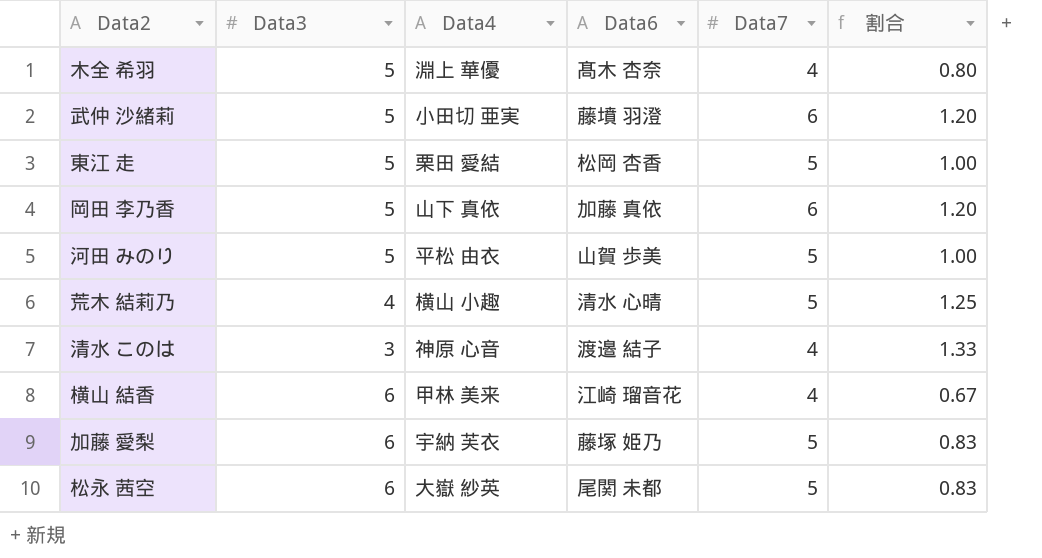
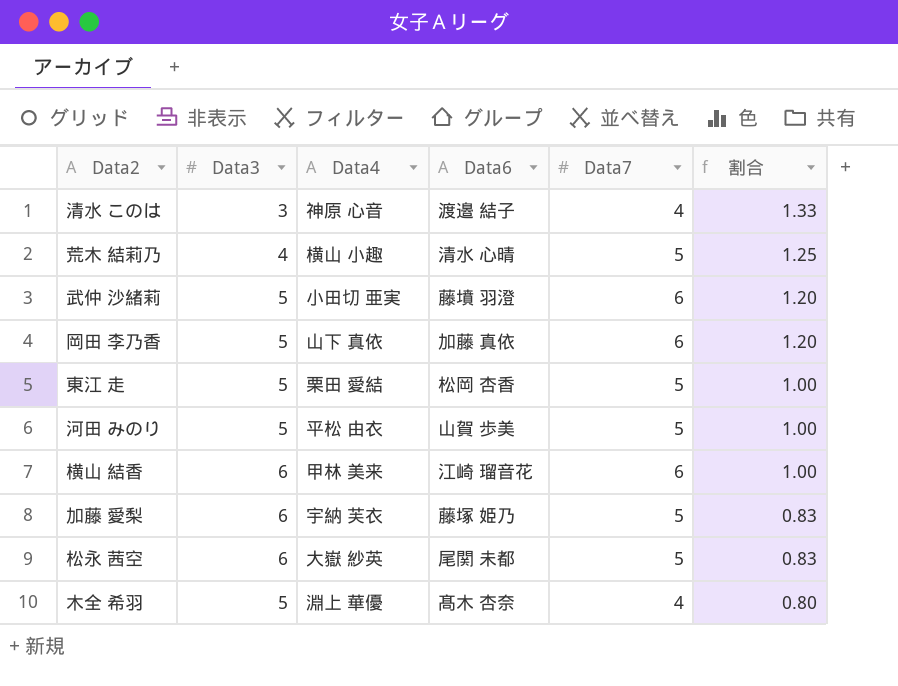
row order: none -> 割合 descending
横山 結香 | Data7: 4 -> 6
横山 結香 | 割合: 0.67 -> 1.00

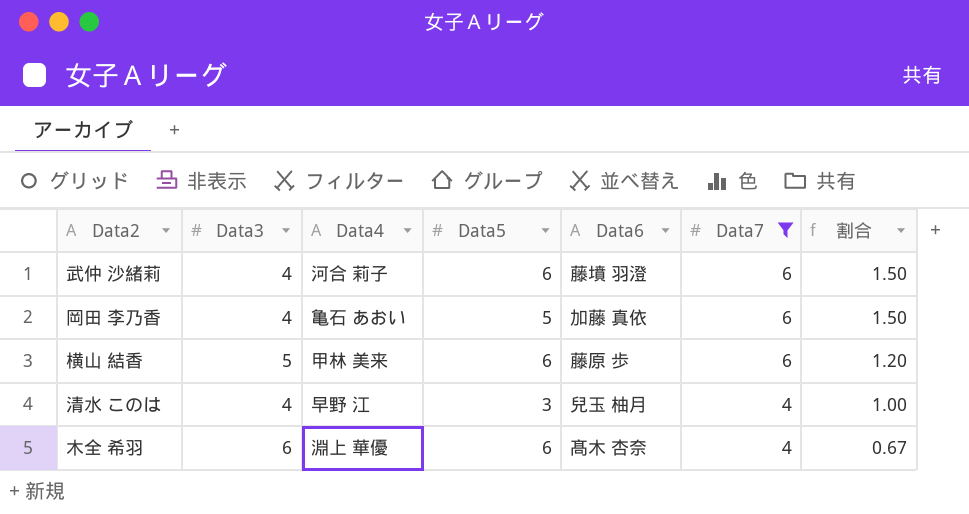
filter: none -> Data7 != 5
row order: 割合 descending -> Data7 descending
column Data5 | position: none -> 4
武仲 沙緒莉 | Data3: 5 -> 4
武仲 沙緒莉 | Data4: 小田切 亜実 -> 河合 莉子
武仲 沙緒莉 | 割合: 1.20 -> 1.50
岡田 李乃香 | Data3: 5 -> 4
岡田 李乃香 | Data4: 山下 真依 -> 亀石 あおい
岡田 李乃香 | 割合: 1.20 -> 1.50
横山 結香 | Data3: 6 -> 5
横山 結香 | Data6: 江崎 瑠音花 -> 藤原 歩
横山 結香 | 割合: 1.00 -> 1.20
清水 このは | Data3: 3 -> 4
清水 このは | Data4: 神原 心音 -> 早野 江
清水 このは | Data6: 渡邉 結子 -> 兒玉 柚月
清水 このは | 割合: 1.33 -> 1.00
木全 希羽 | Data3: 5 -> 6
木全 希羽 | 割合: 0.80 -> 0.67

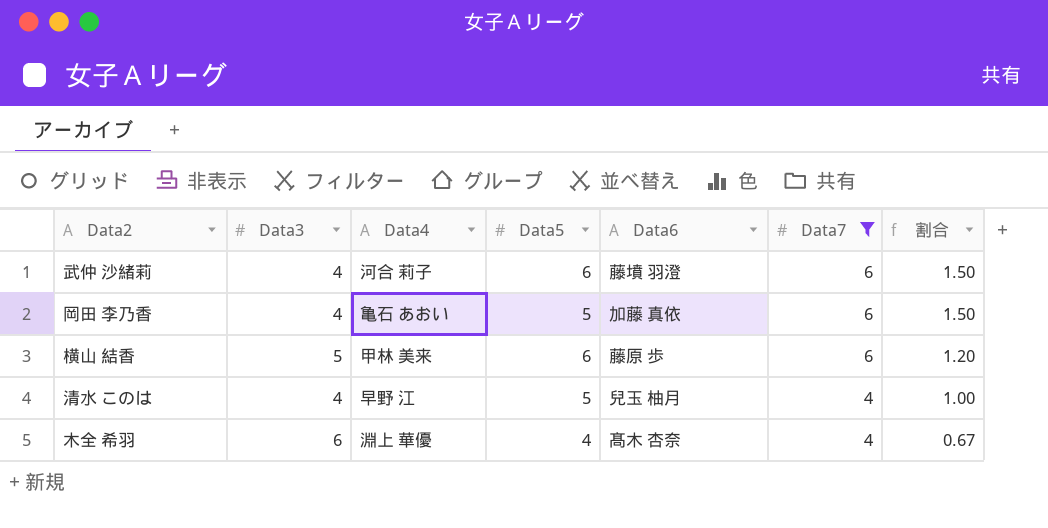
清水 このは | Data5: 3 -> 5
木全 希羽 | Data5: 6 -> 4

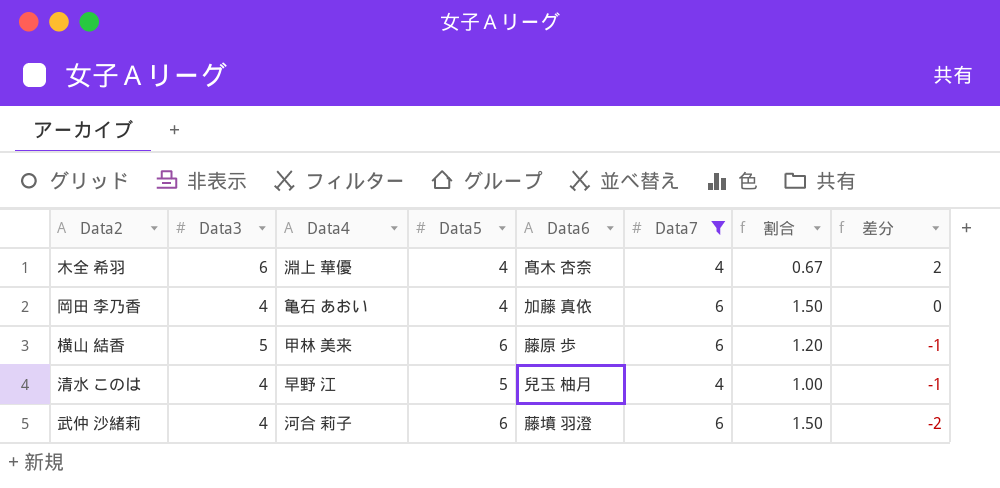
row order: Data7 descending -> 差分 descending
column 差分 | formula: none -> [Data3] - [Data5]
岡田 李乃香 | Data5: 5 -> 4

